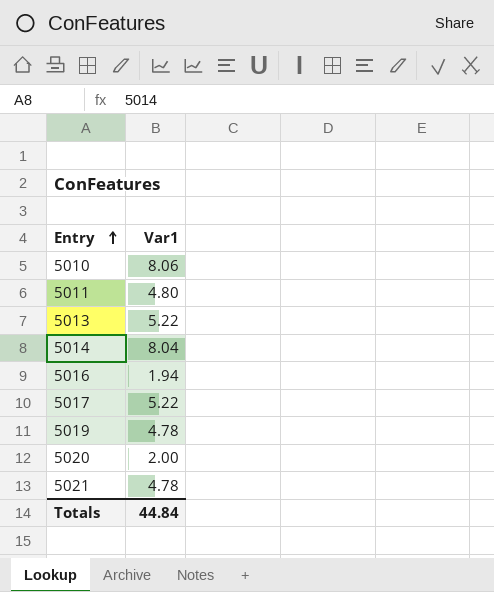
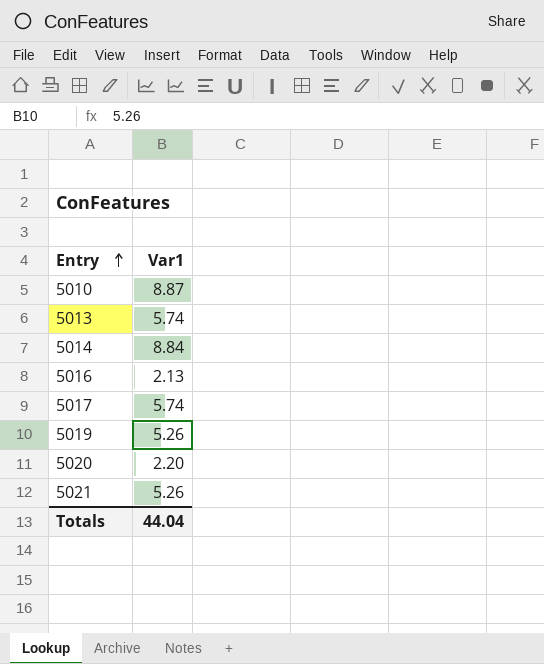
row 5011: 4.80 -> none
5010 | Var1: 8.06 -> 8.87
5013 | Var1: 5.22 -> 5.74
5014 | Var1: 8.04 -> 8.84
5016 | Var1: 1.94 -> 2.13
5017 | Var1: 5.22 -> 5.74
5019 | Var1: 4.78 -> 5.26
5020 | Var1: 2.00 -> 2.20
5021 | Var1: 4.78 -> 5.26
Totals | Var1: 44.84 -> 44.04

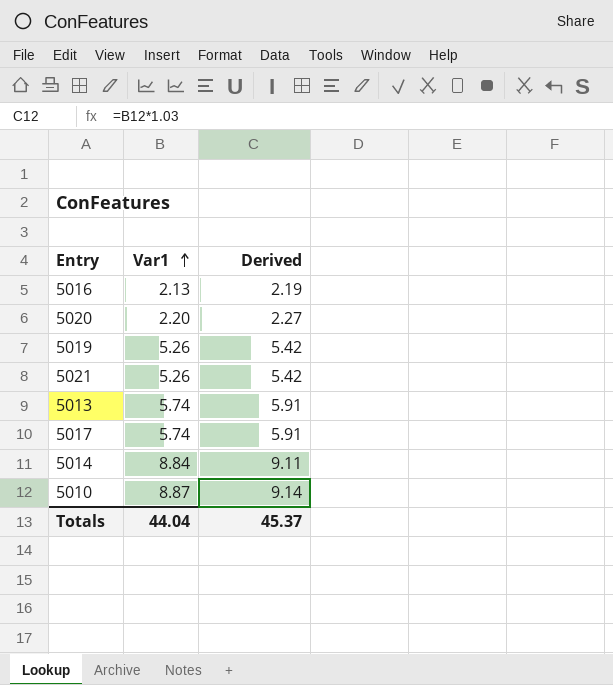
row order: Entry ascending -> Var1 ascending
column Derived | formula: none -> [Var1] * 1.03

